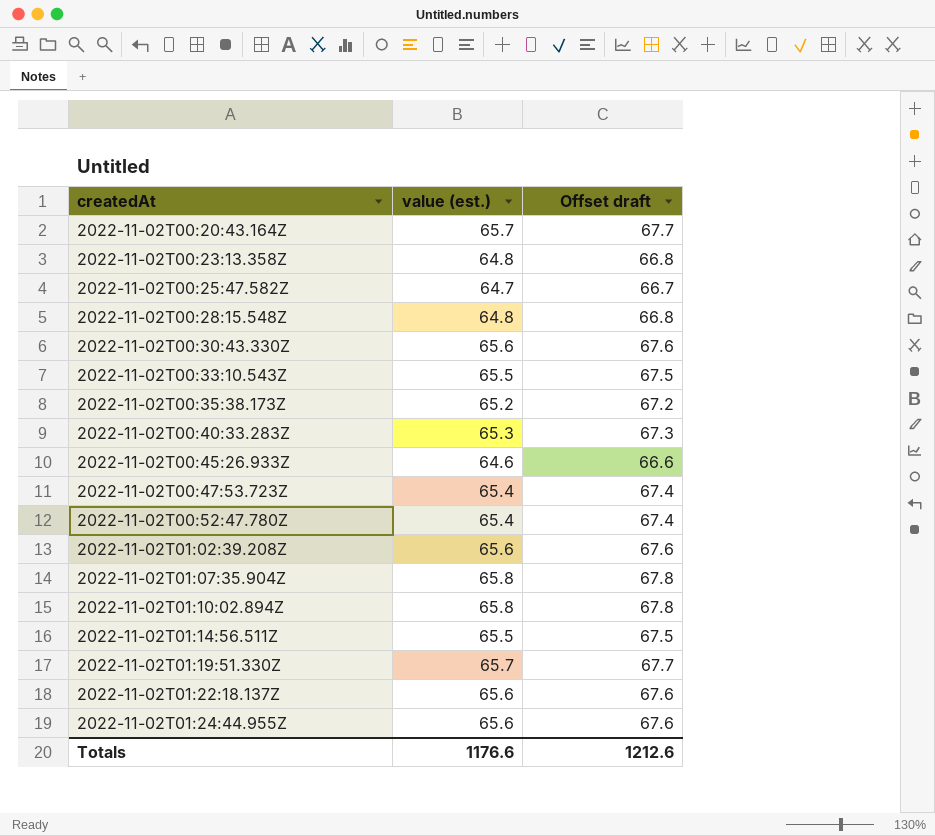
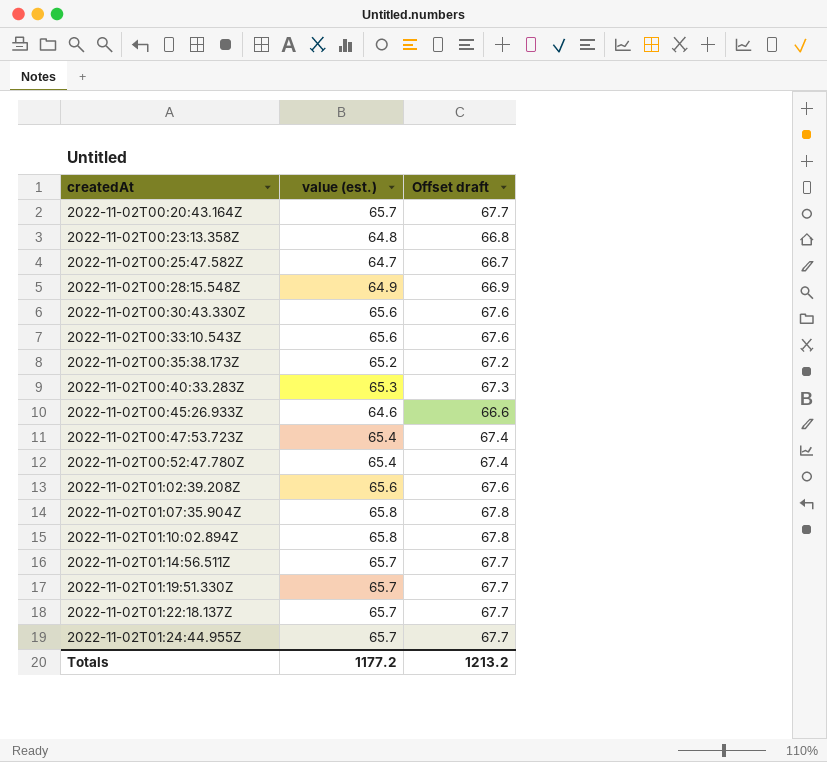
2022-11-02T00:28:15.548Z | value (est.): 64.8 -> 64.9
2022-11-02T00:28:15.548Z | Offset draft: 66.8 -> 66.9
2022-11-02T00:33:10.543Z | value (est.): 65.5 -> 65.6
2022-11-02T00:33:10.543Z | Offset draft: 67.5 -> 67.6
2022-11-02T01:14:56.511Z | value (est.): 65.5 -> 65.7
2022-11-02T01:14:56.511Z | Offset draft: 67.5 -> 67.7
2022-11-02T01:22:18.137Z | value (est.): 65.6 -> 65.7
2022-11-02T01:22:18.137Z | Offset draft: 67.6 -> 67.7
2022-11-02T01:24:44.955Z | value (est.): 65.6 -> 65.7
2022-11-02T01:24:44.955Z | Offset draft: 67.6 -> 67.7
Totals | value (est.): 1176.6 -> 1177.2
Totals | Offset draft: 1212.6 -> 1213.2

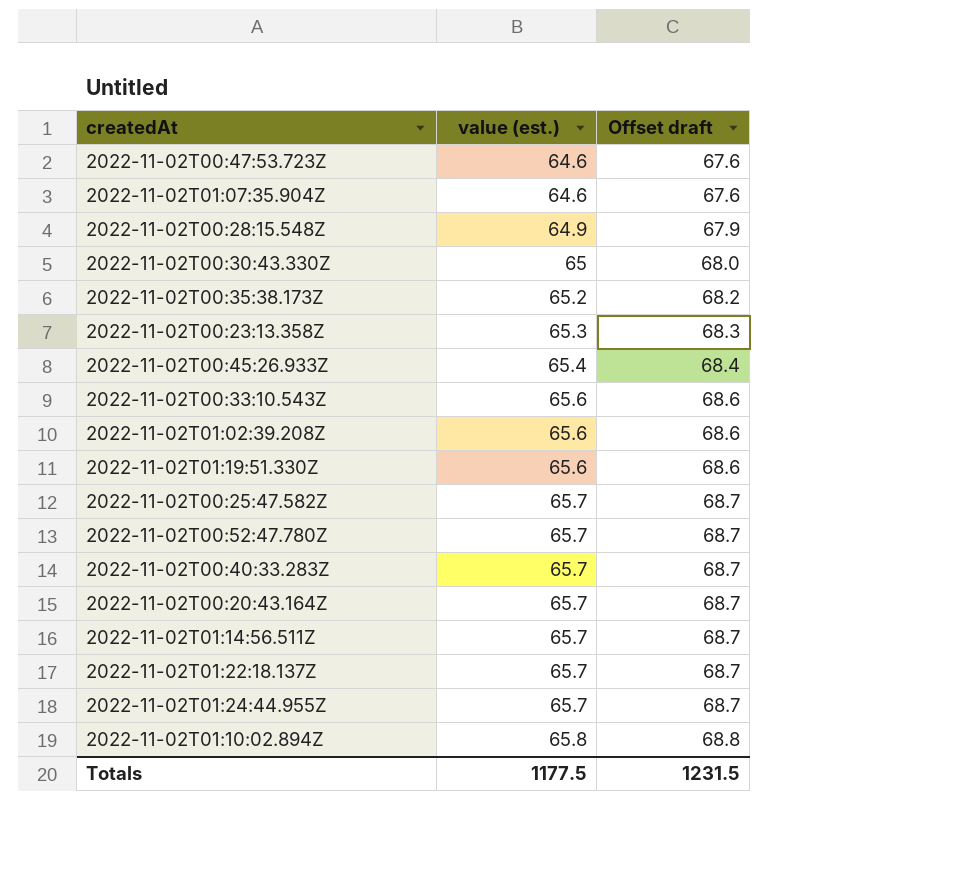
row order: createdAt ascending -> value (est.) ascending
column Offset draft | formula: [value (est.)] + 2 -> [value (est.)] + 3
2022-11-02T00:47:53.723Z | value (est.): 65.4 -> 64.6
2022-11-02T01:07:35.904Z | value (est.): 65.8 -> 64.6
2022-11-02T00:30:43.330Z | value (est.): 65.6 -> 65
2022-11-02T00:23:13.358Z | value (est.): 64.8 -> 65.3
2022-11-02T00:45:26.933Z | value (est.): 64.6 -> 65.4
2022-11-02T01:19:51.330Z | value (est.): 65.7 -> 65.6
2022-11-02T00:25:47.582Z | value (est.): 64.7 -> 65.7
2022-11-02T00:52:47.780Z | value (est.): 65.4 -> 65.7
2022-11-02T00:40:33.283Z | value (est.): 65.3 -> 65.7
Totals | value (est.): 1177.2 -> 1177.5
Totals | Offset draft: 1213.2 -> 1231.5

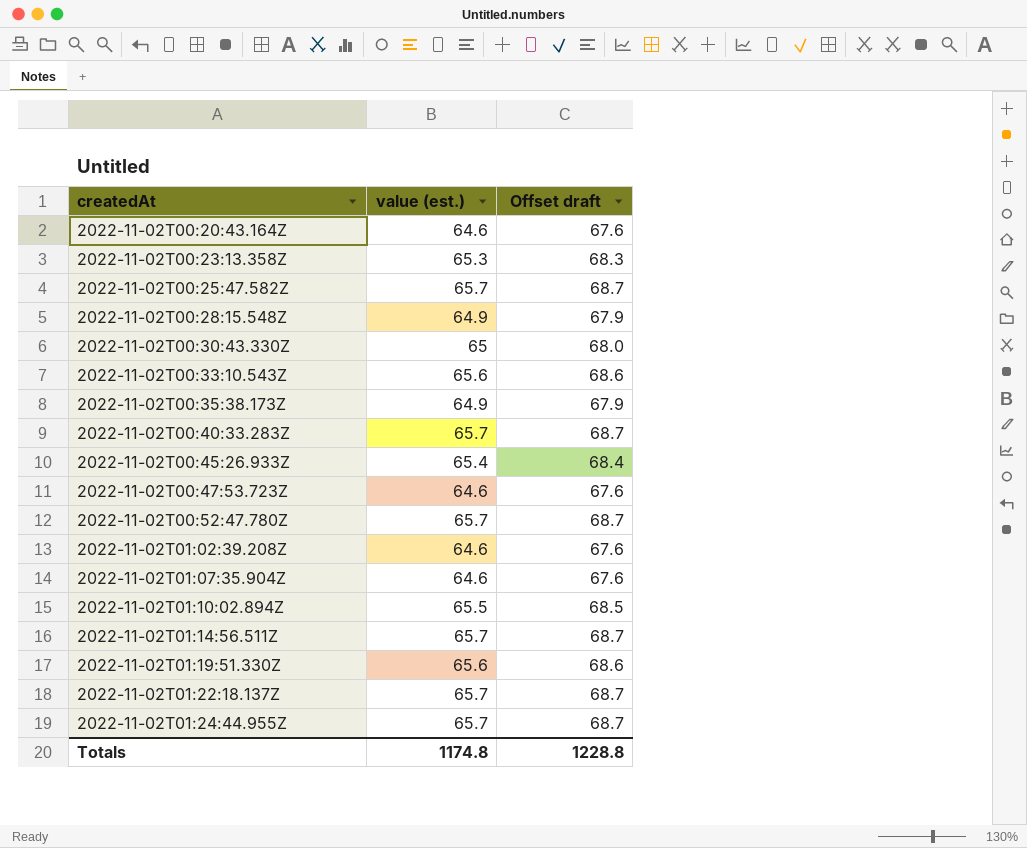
row order: value (est.) ascending -> createdAt ascending
2022-11-02T00:20:43.164Z | value (est.): 65.7 -> 64.6
2022-11-02T00:20:43.164Z | Offset draft: 68.7 -> 67.6
2022-11-02T00:35:38.173Z | value (est.): 65.2 -> 64.9
2022-11-02T00:35:38.173Z | Offset draft: 68.2 -> 67.9
2022-11-02T01:02:39.208Z | value (est.): 65.6 -> 64.6
2022-11-02T01:02:39.208Z | Offset draft: 68.6 -> 67.6
2022-11-02T01:10:02.894Z | value (est.): 65.8 -> 65.5
2022-11-02T01:10:02.894Z | Offset draft: 68.8 -> 68.5
Totals | value (est.): 1177.5 -> 1174.8
Totals | Offset draft: 1231.5 -> 1228.8

